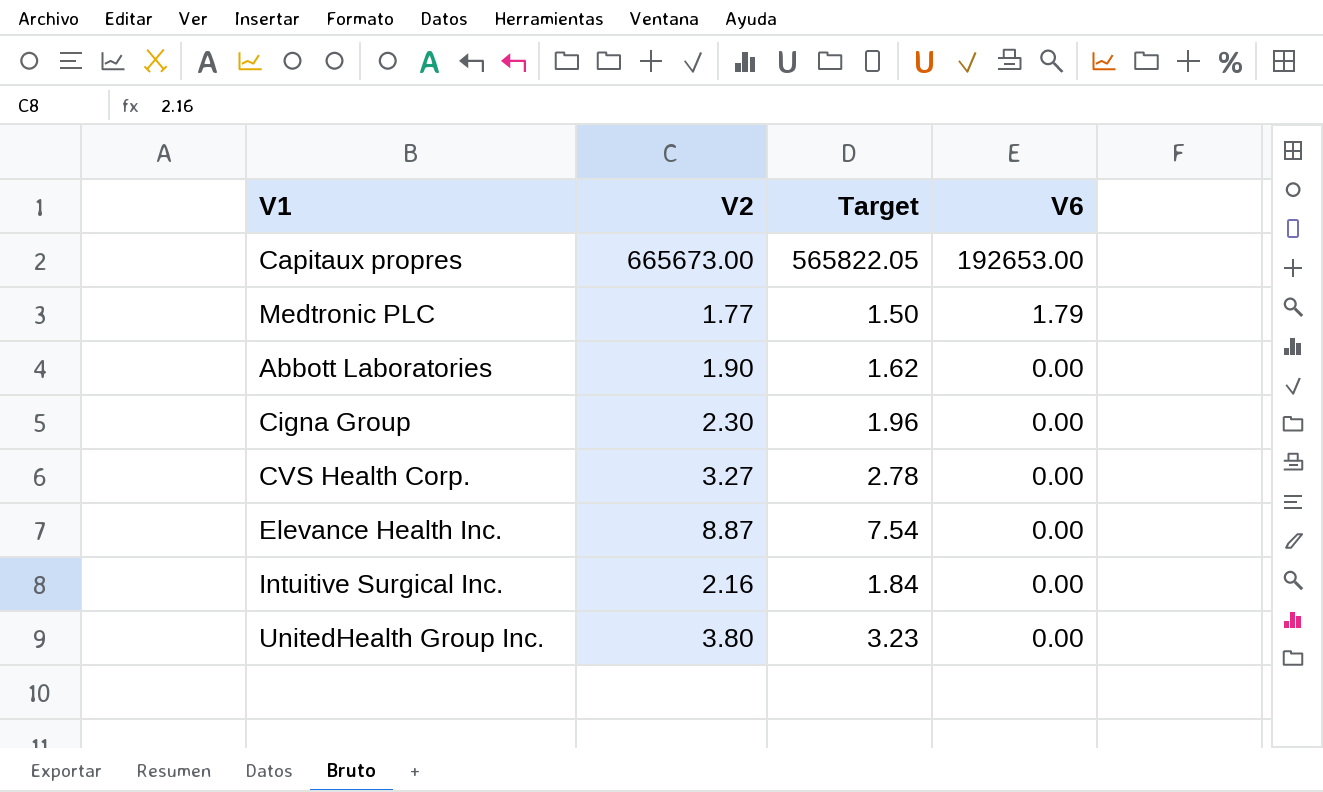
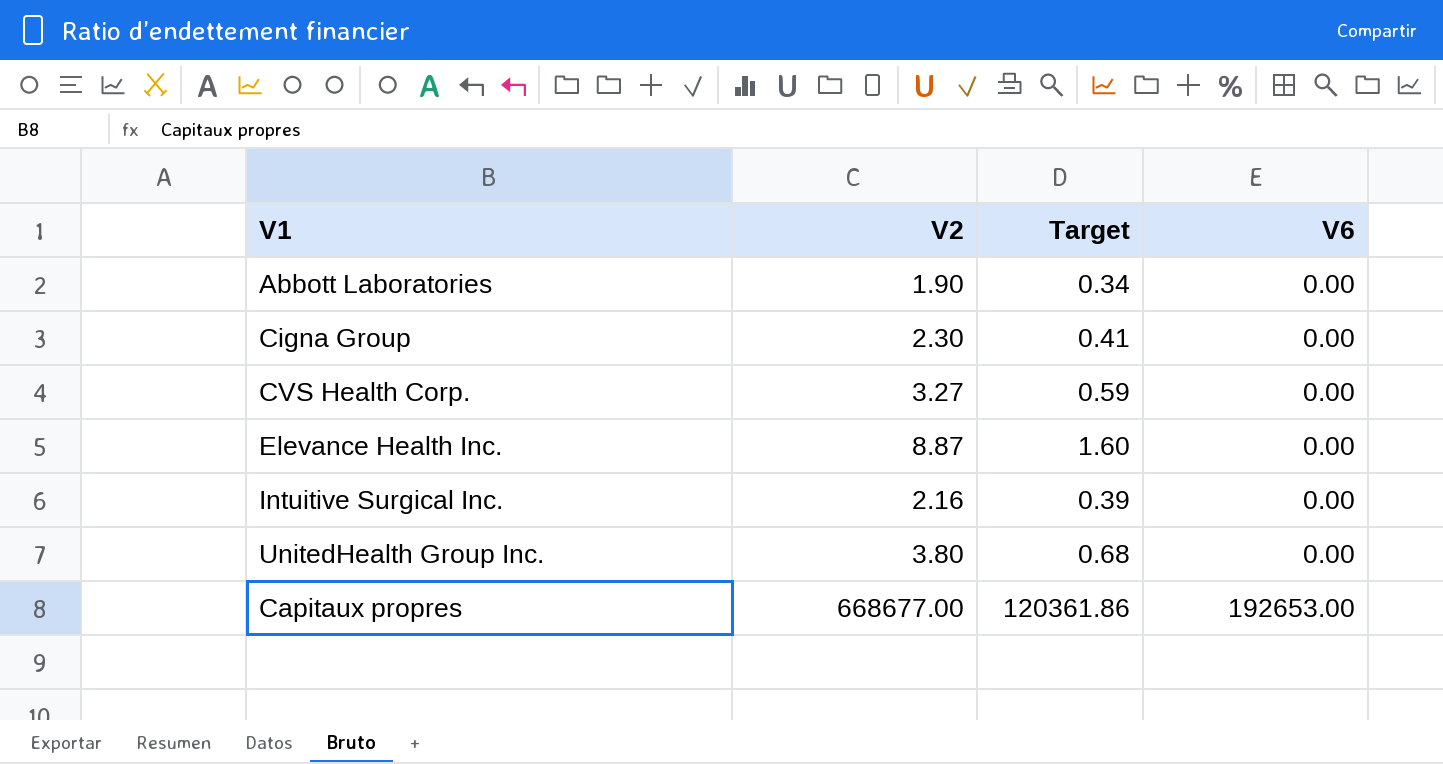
row order: V6 descending -> V6 ascending
column Target | formula: [V2] * 0.85 -> [V2] * 0.18
row Medtronic PLC: 1.77 | 1.50 | 1.79 -> none
Capitaux propres | V2: 665673.00 -> 668677.00

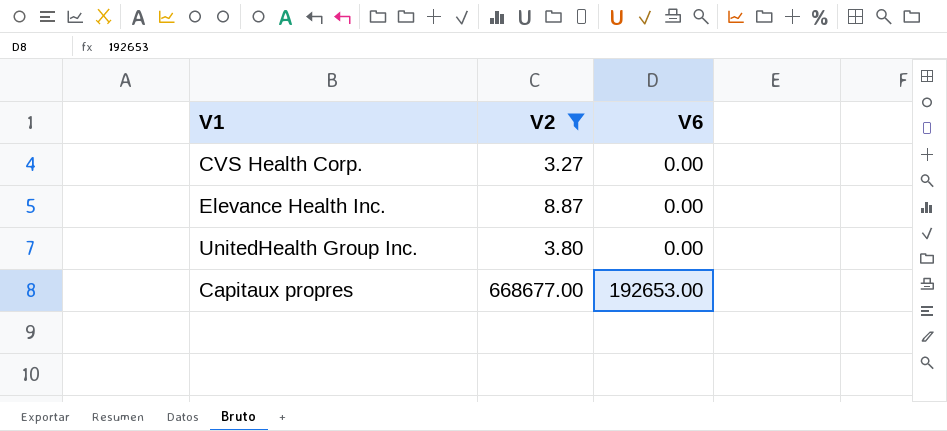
filter: none -> V2 >= 3.27
column Target | formula: [V2] * 0.18 -> none

